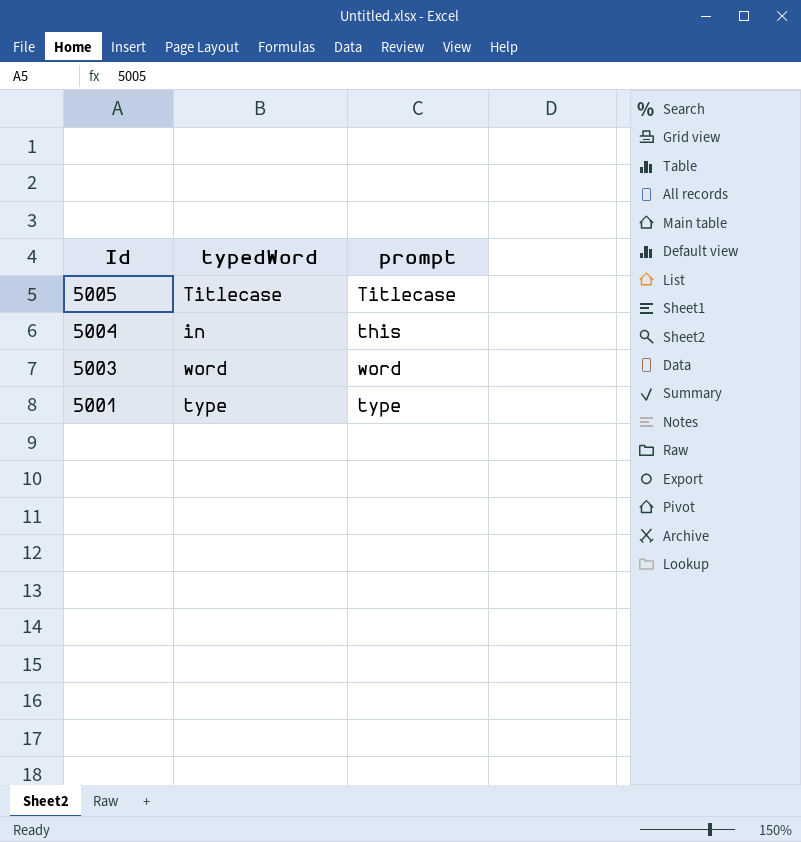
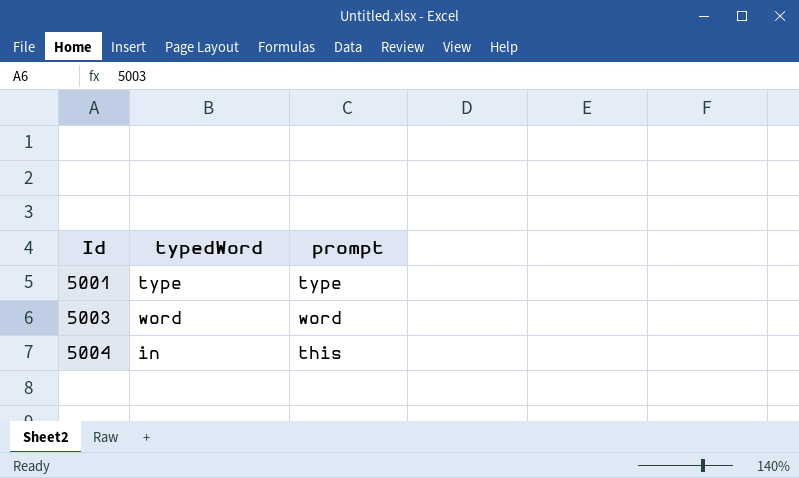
row order: Id descending -> Id ascending
row 5005: Titlecase | Titlecase -> none

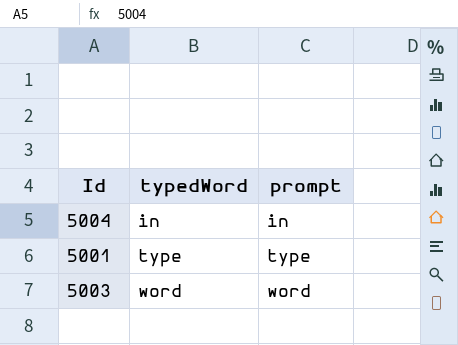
row order: Id ascending -> typedWord ascending
5004 | prompt: this -> in

